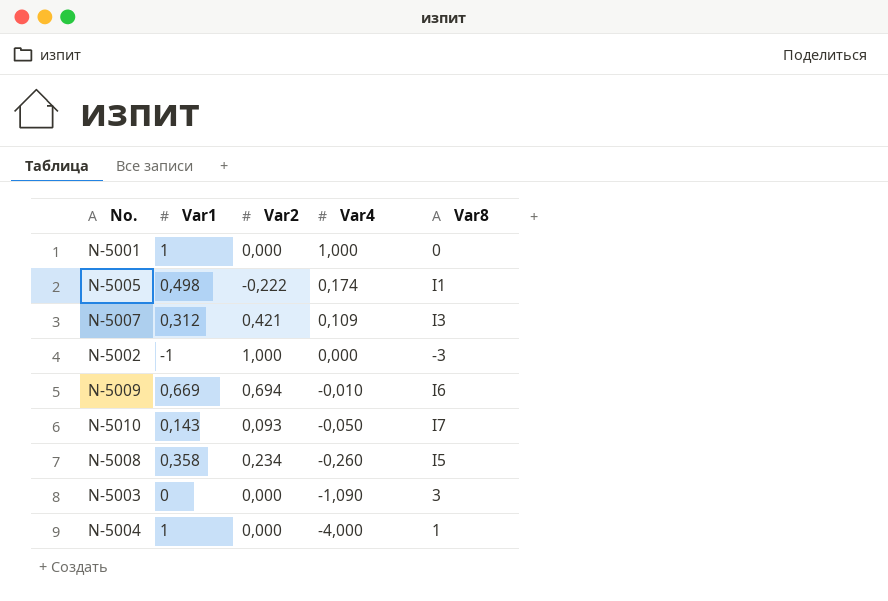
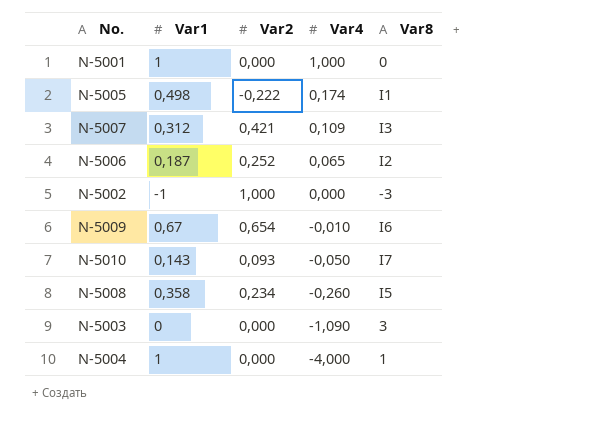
row N-5006: none -> 0,187 | 0,252 | 0,065 | I2
N-5009 | Var1: 0,669 -> 0,67
N-5009 | Var2: 0,694 -> 0,654

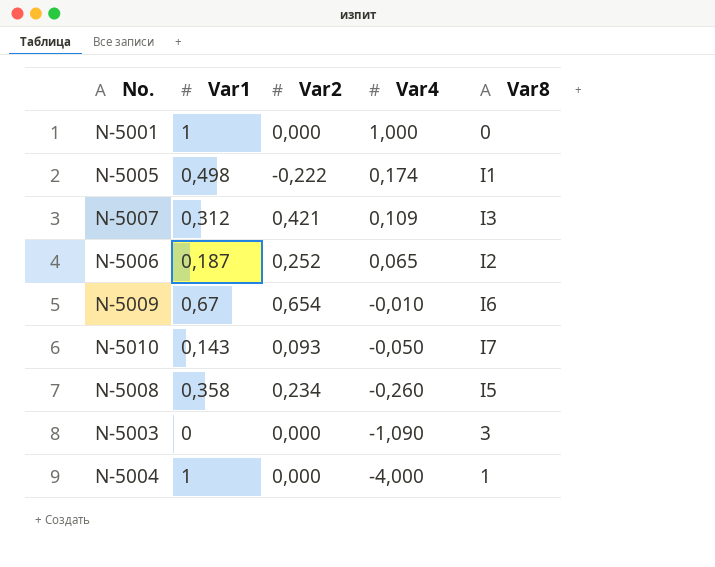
row N-5002: -1 | 1,000 | 0,000 | -3 -> none

